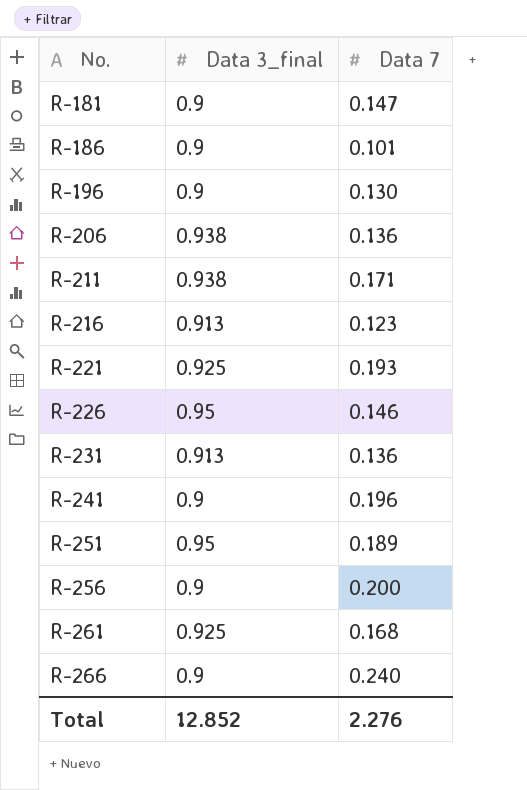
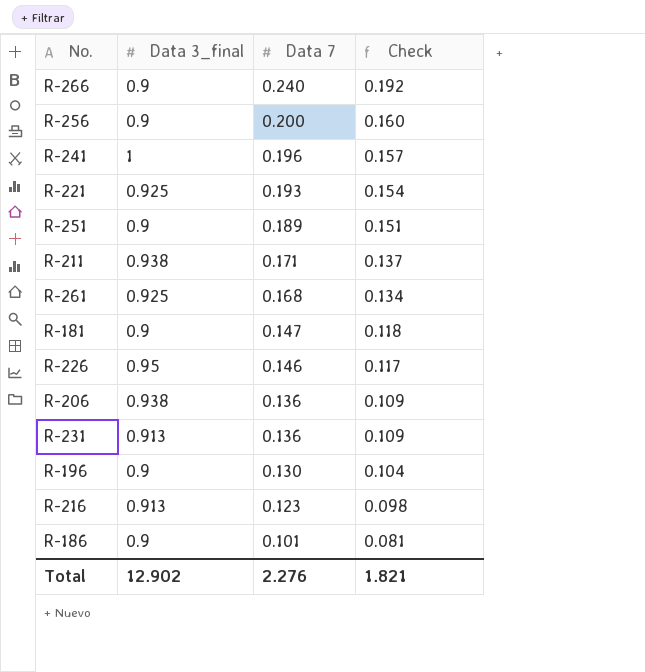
row order: No. ascending -> Data 7 descending
column Check | formula: none -> [Data 7] * 0.8
R-241 | Data 3_final: 0.9 -> 1
R-251 | Data 3_final: 0.95 -> 0.9
Total | Data 3_final: 12.852 -> 12.902

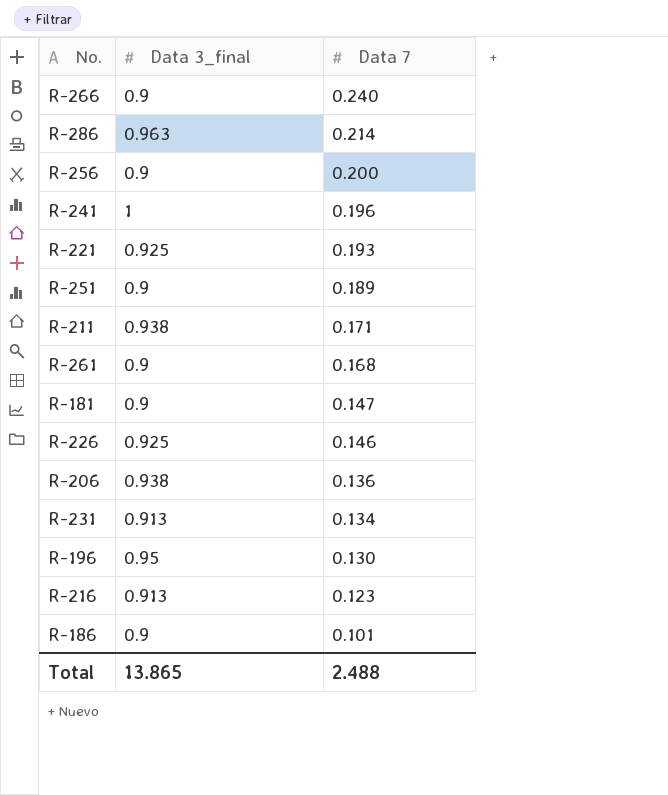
column Check | formula: [Data 7] * 0.8 -> none
row R-286: none -> 0.963 | 0.214
R-261 | Data 3_final: 0.925 -> 0.9
R-226 | Data 3_final: 0.95 -> 0.925
R-231 | Data 7: 0.136 -> 0.134
R-196 | Data 3_final: 0.9 -> 0.95
Total | Data 3_final: 12.902 -> 13.865
Total | Data 7: 2.276 -> 2.488

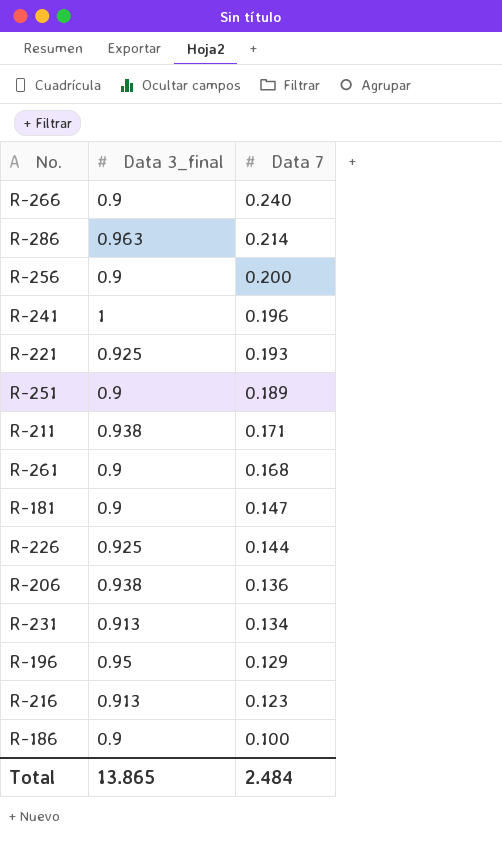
R-226 | Data 7: 0.146 -> 0.144
R-196 | Data 7: 0.130 -> 0.129
R-186 | Data 7: 0.101 -> 0.100
Total | Data 7: 2.488 -> 2.484

